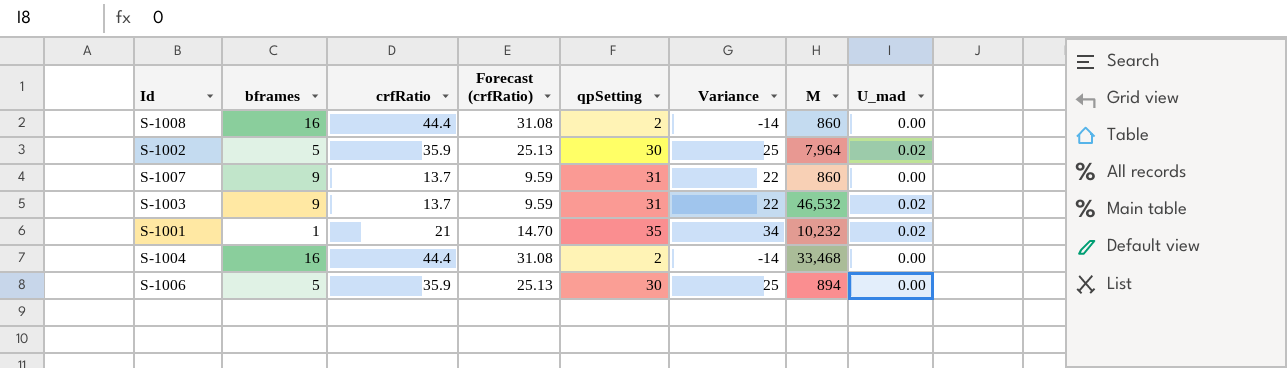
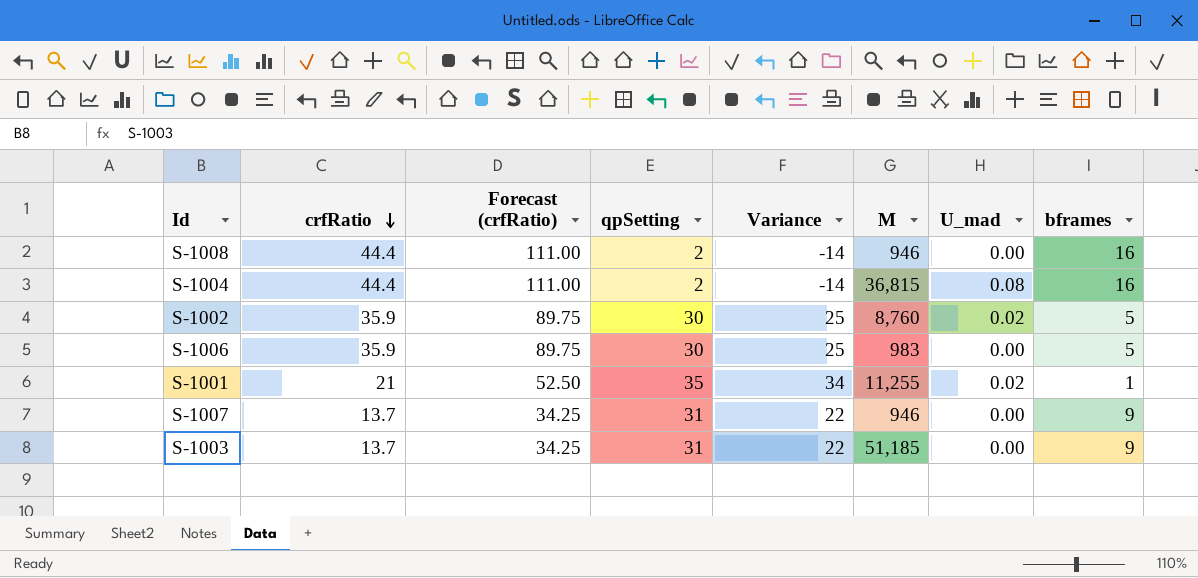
row order: none -> crfRatio descending
column Forecast (crfRatio) | formula: [crfRatio] * 0.7 -> [crfRatio] * 2.5
column bframes | position: 2 -> 8
S-1008 | M: 860 -> 946
S-1004 | M: 33,468 -> 36,815
S-1004 | U_mad: 0.00 -> 0.08
S-1002 | M: 7,964 -> 8,760
S-1006 | M: 894 -> 983
S-1001 | M: 10,232 -> 11,255
S-1007 | M: 860 -> 946
S-1003 | M: 46,532 -> 51,185
S-1003 | U_mad: 0.02 -> 0.00

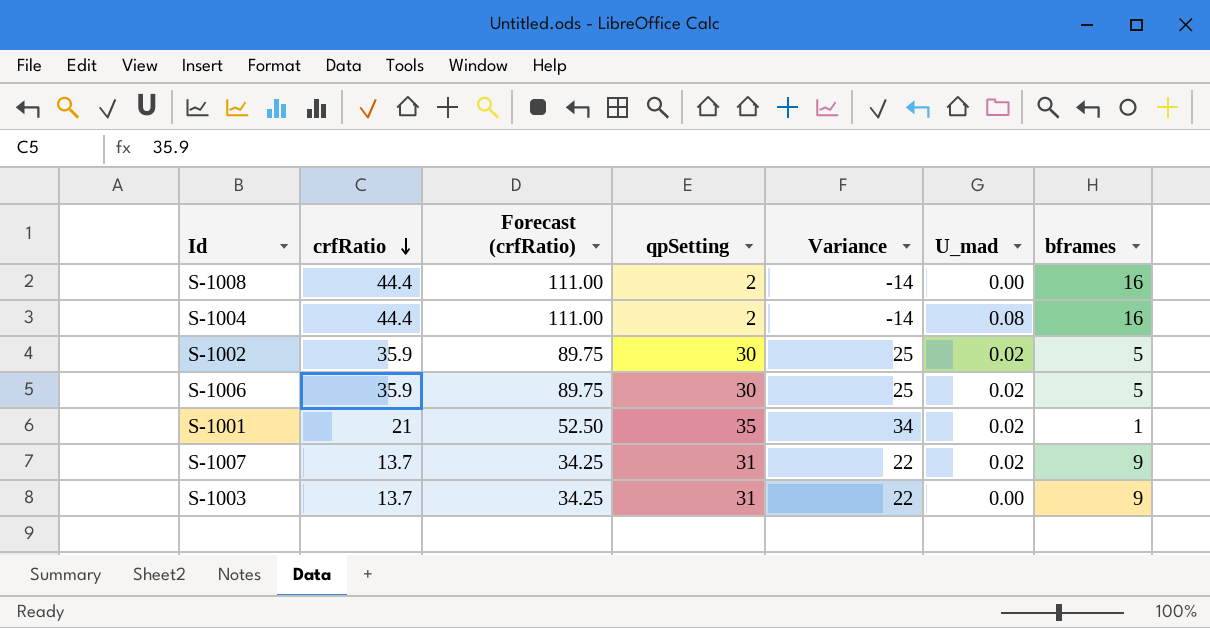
column M | position: 6 -> none
S-1006 | U_mad: 0.00 -> 0.02
S-1007 | U_mad: 0.00 -> 0.02

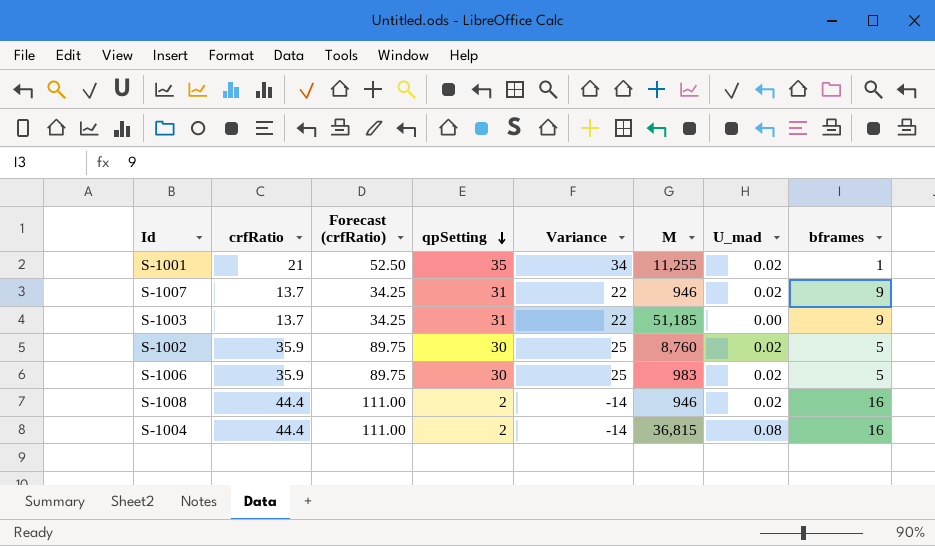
row order: crfRatio descending -> qpSetting descending
column M | position: none -> 6
S-1008 | U_mad: 0.00 -> 0.02

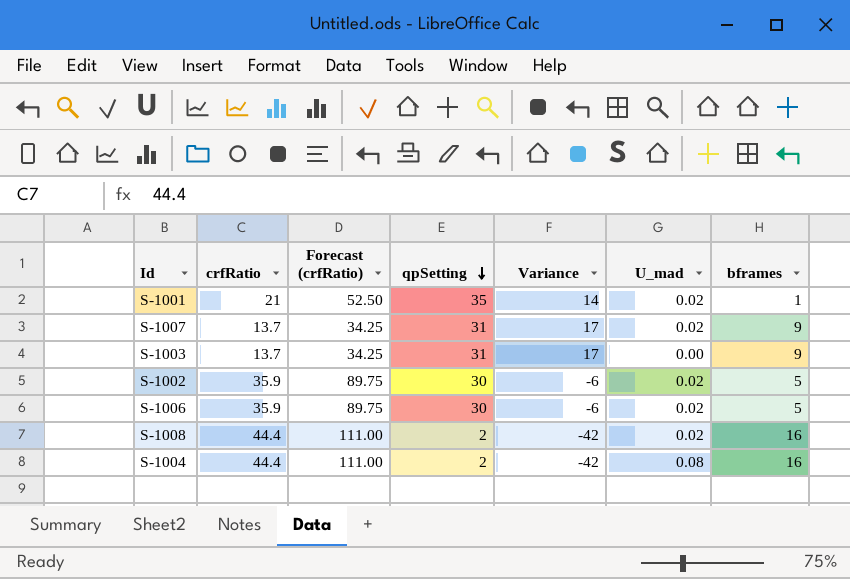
column M | position: 6 -> none
column Variance | formula: [qpSetting] - [bframes] -> [qpSetting] - [crfRatio]

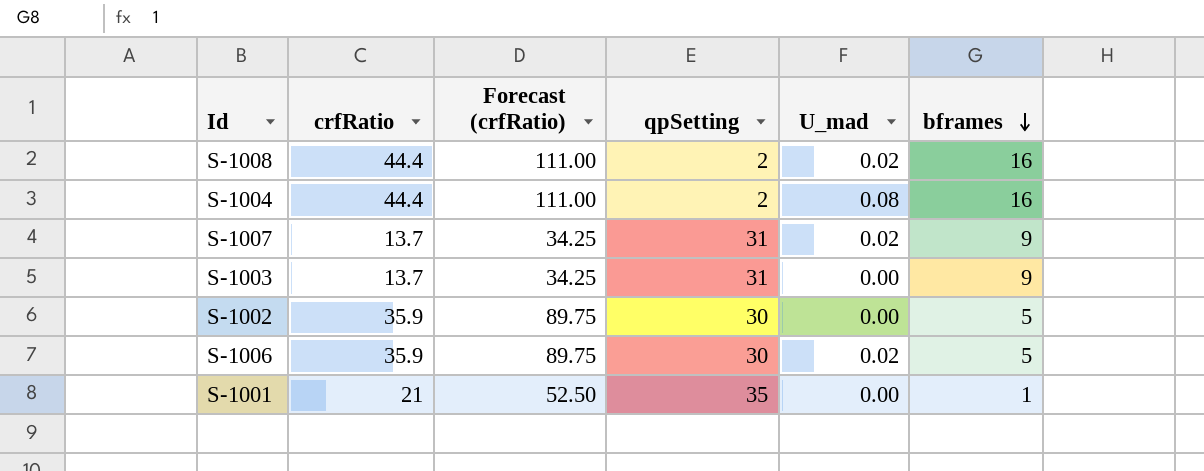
row order: qpSetting descending -> bframes descending
column Variance | formula: [qpSetting] - [crfRatio] -> none
S-1002 | U_mad: 0.02 -> 0.00
S-1001 | U_mad: 0.02 -> 0.00

